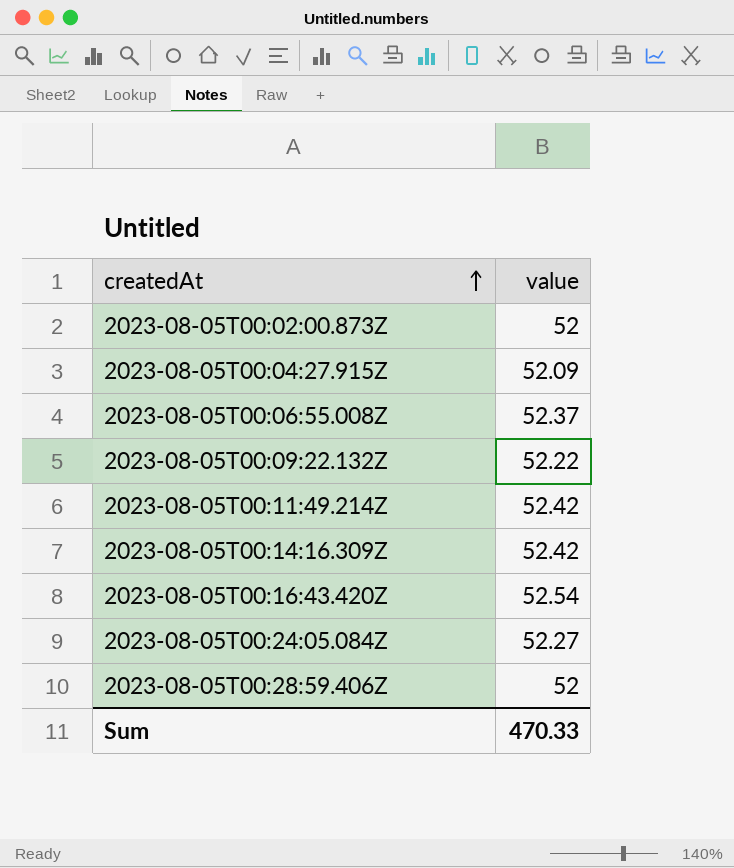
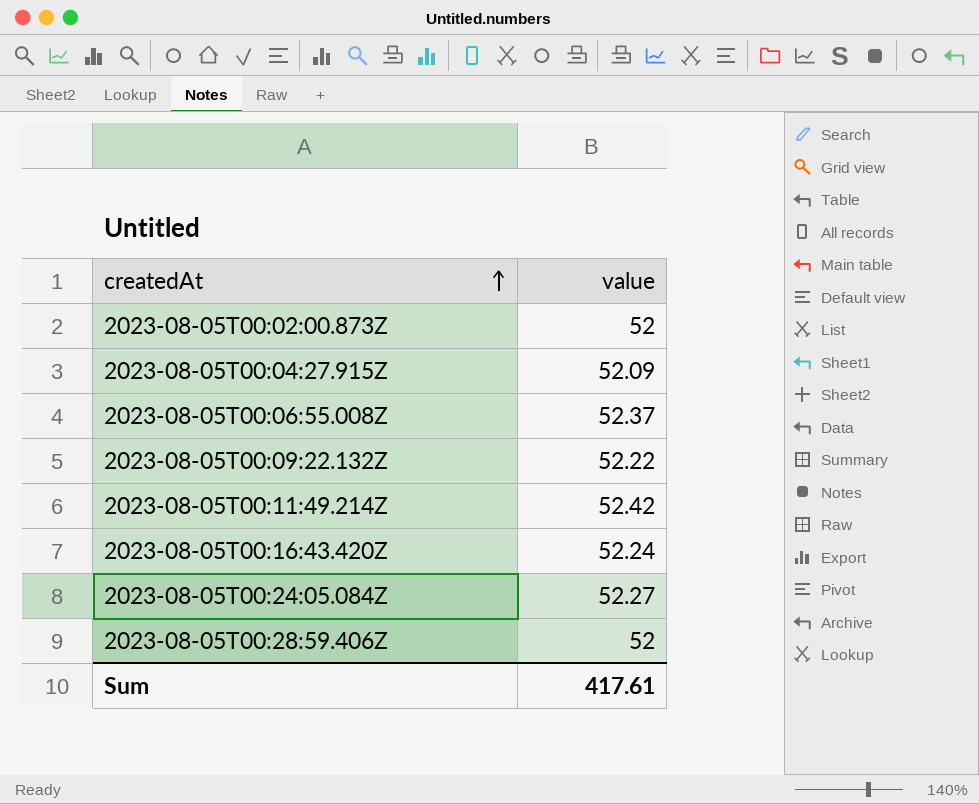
row 2023-08-05T00:14:16.309Z: 52.42 -> none
2023-08-05T00:16:43.420Z | value: 52.54 -> 52.24
Sum | value: 470.33 -> 417.61

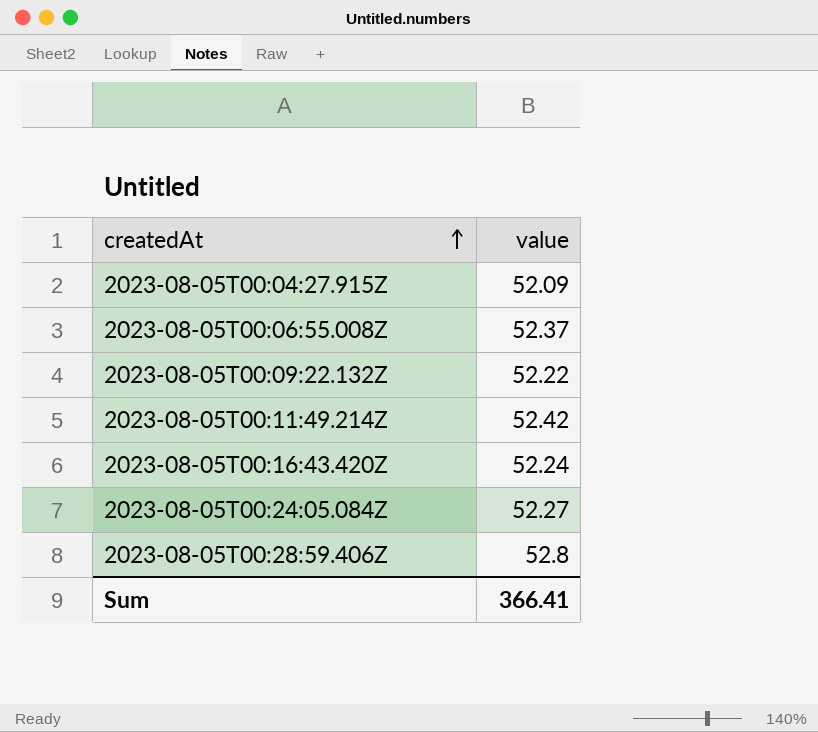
row 2023-08-05T00:02:00.873Z: 52 -> none
2023-08-05T00:28:59.406Z | value: 52 -> 52.8
Sum | value: 417.61 -> 366.41

